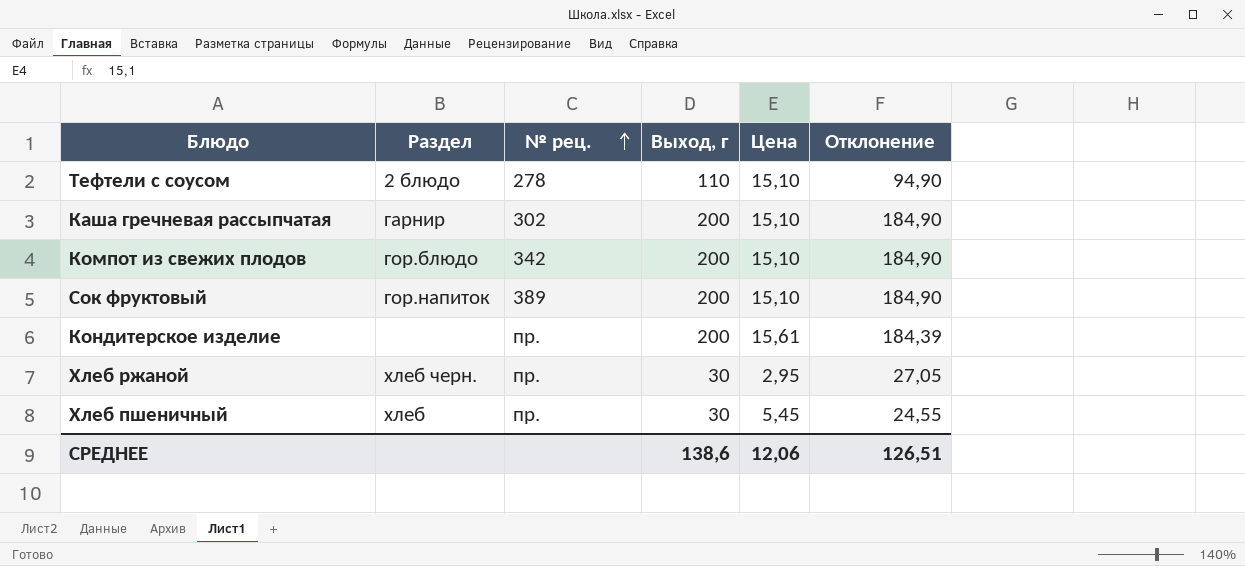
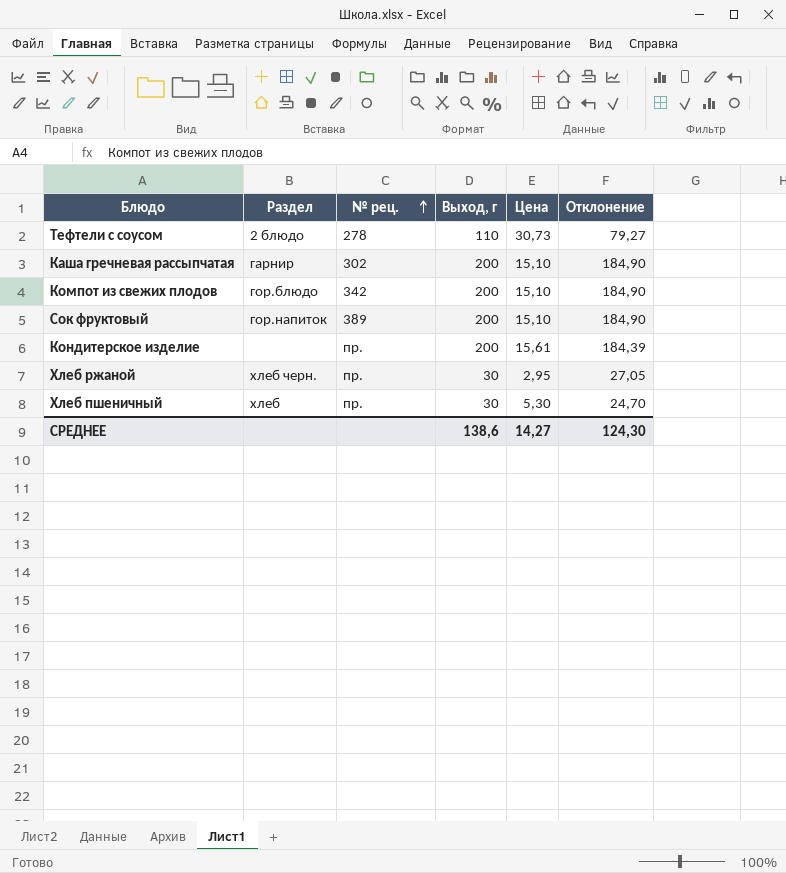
Тефтели с соусом | Цена: 15,10 -> 30,73
Тефтели с соусом | Отклонение: 94,90 -> 79,27
Хлеб пшеничный | Цена: 5,45 -> 5,30
Хлеб пшеничный | Отклонение: 24,55 -> 24,70
СРЕДНЕЕ | Цена: 12,06 -> 14,27
СРЕДНЕЕ | Отклонение: 126,51 -> 124,30

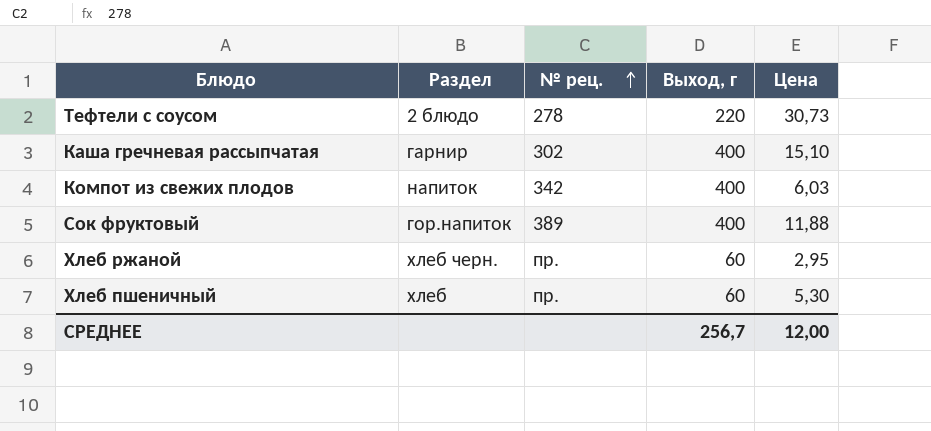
column Отклонение | formula: [Выход, г] - [Цена] -> none
row Кондитерское изделие: none | пр. | 200 | 15,61 | 184,39 -> none
Тефтели с соусом | Выход, г: 110 -> 220
Каша гречневая рассыпчатая | Выход, г: 200 -> 400
Компот из свежих плодов | Раздел: гор.блюдо -> напиток
Компот из свежих плодов | Выход, г: 200 -> 400
Компот из свежих плодов | Цена: 15,10 -> 6,03
Сок фруктовый | Выход, г: 200 -> 400
Сок фруктовый | Цена: 15,10 -> 11,88
Хлеб ржаной | Выход, г: 30 -> 60
Хлеб пшеничный | Выход, г: 30 -> 60
СРЕДНЕЕ | Выход, г: 138,6 -> 256,7
СРЕДНЕЕ | Цена: 14,27 -> 12,00

